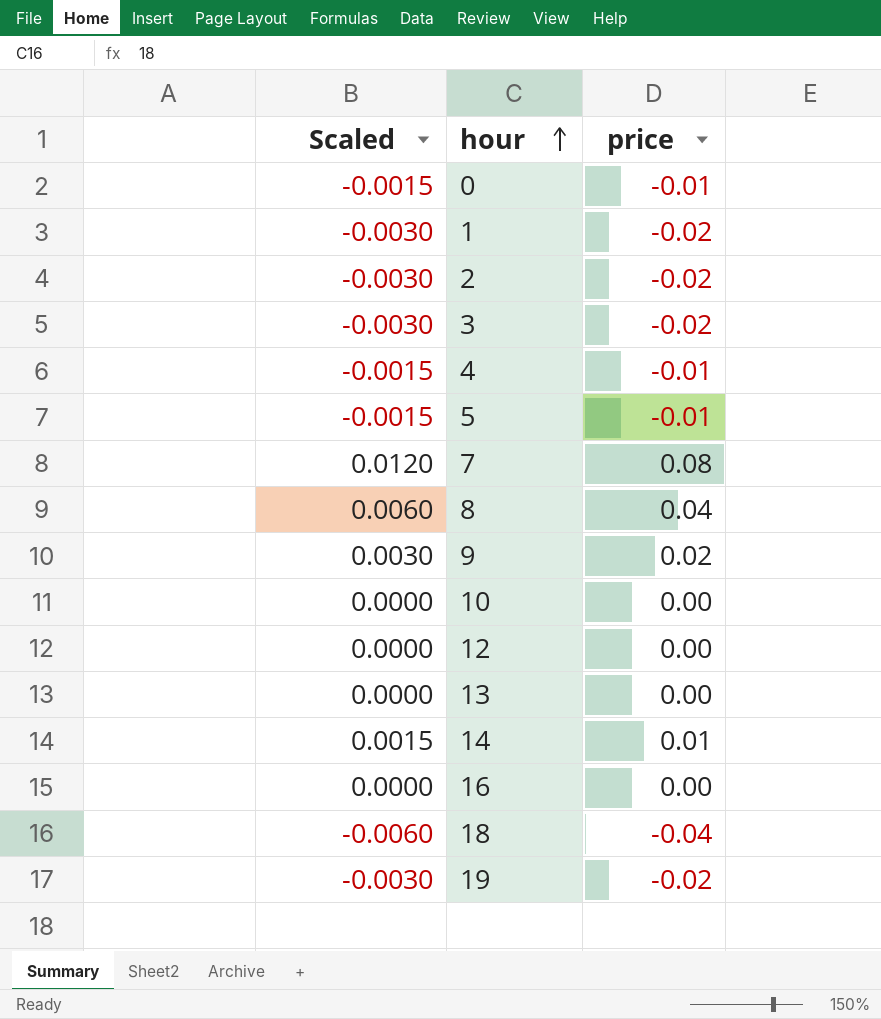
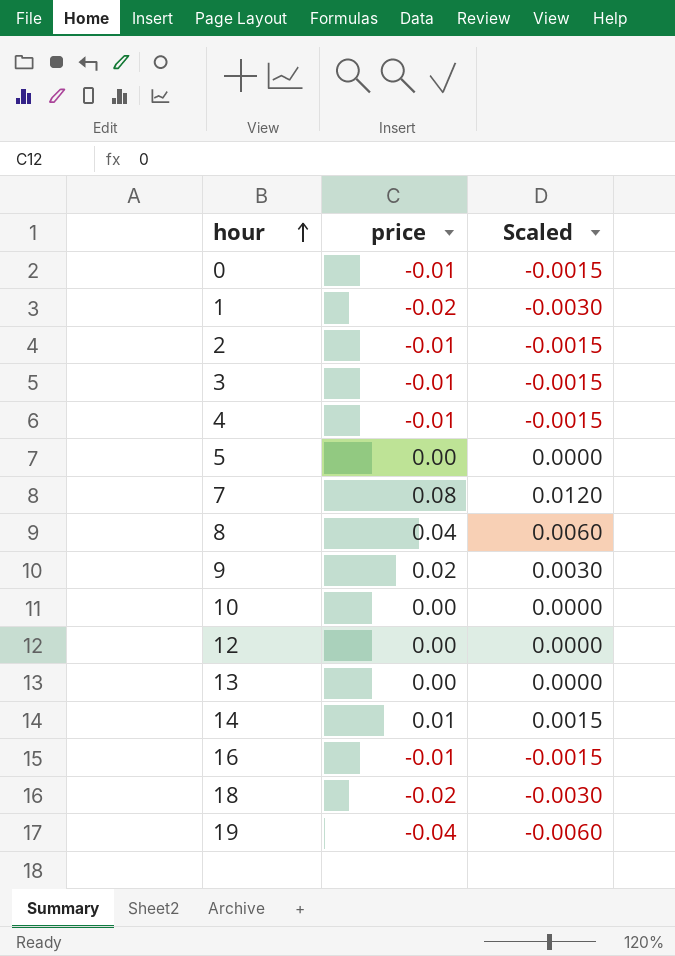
column Scaled | position: 1 -> 3
2 | price: -0.02 -> -0.01
2 | Scaled: -0.0030 -> -0.0015
3 | price: -0.02 -> -0.01
3 | Scaled: -0.0030 -> -0.0015
5 | price: -0.01 -> 0.00
5 | Scaled: -0.0015 -> 0.0000
16 | price: 0.00 -> -0.01
16 | Scaled: 0.0000 -> -0.0015
18 | price: -0.04 -> -0.02
18 | Scaled: -0.0060 -> -0.0030
19 | price: -0.02 -> -0.04
19 | Scaled: -0.0030 -> -0.0060

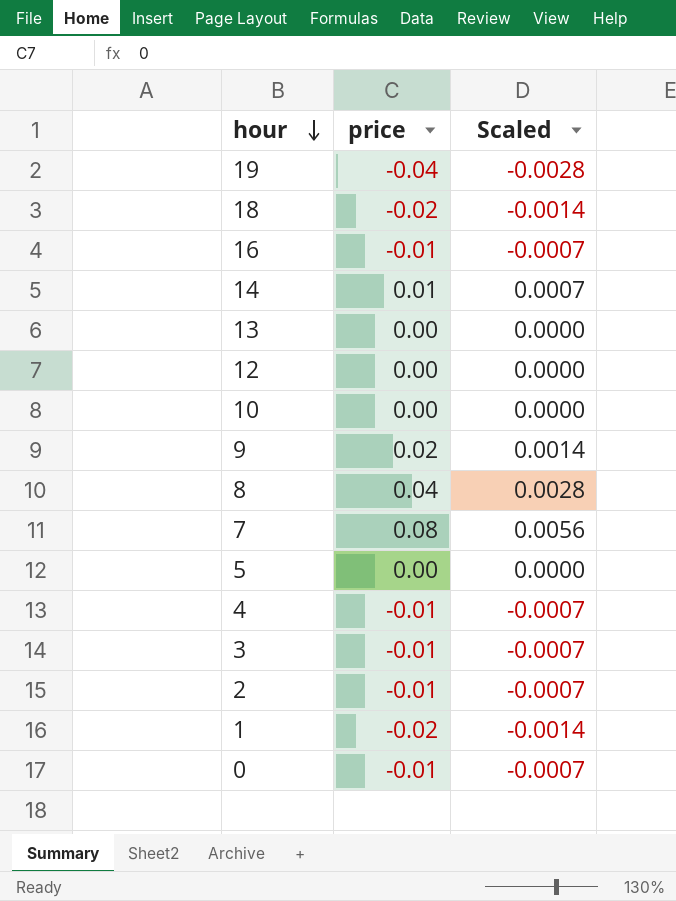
row order: hour ascending -> hour descending
column Scaled | formula: [price] * 0.15 -> [price] * 0.07

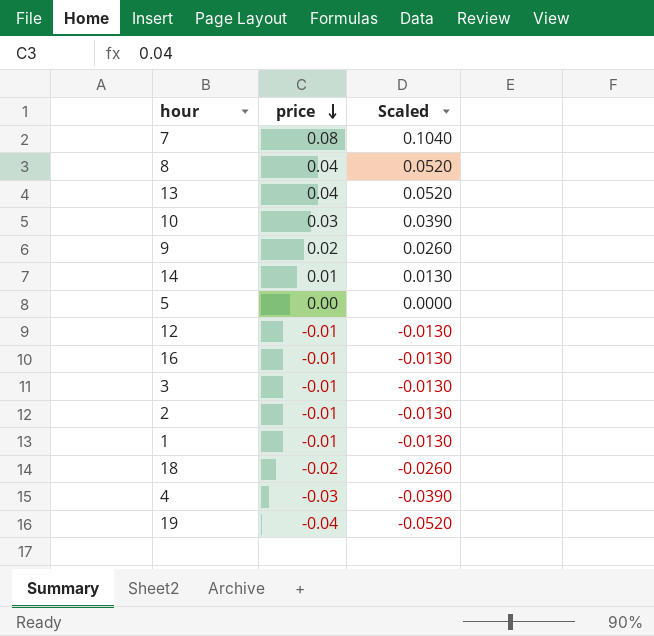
row order: hour descending -> price descending
column Scaled | formula: [price] * 0.07 -> [price] * 1.3
row 0: -0.01 | -0.0007 -> none
13 | price: 0.00 -> 0.04
10 | price: 0.00 -> 0.03
12 | price: 0.00 -> -0.01
1 | price: -0.02 -> -0.01
4 | price: -0.01 -> -0.03

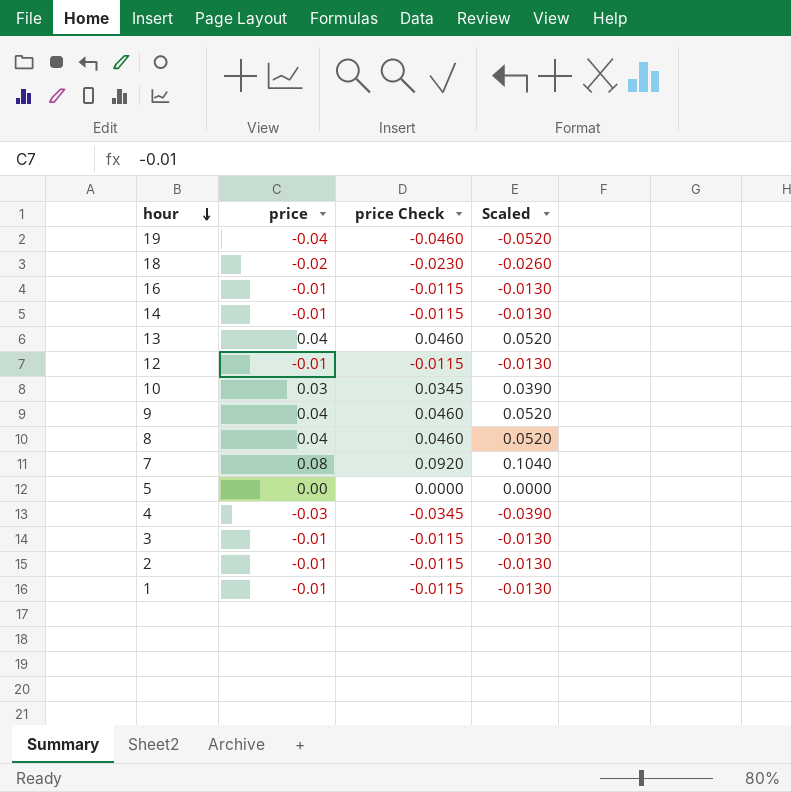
row order: price descending -> hour descending
column price Check | formula: none -> [price] * 1.15
14 | price: 0.01 -> -0.01
14 | Scaled: 0.0130 -> -0.0130
9 | price: 0.02 -> 0.04
9 | Scaled: 0.0260 -> 0.0520

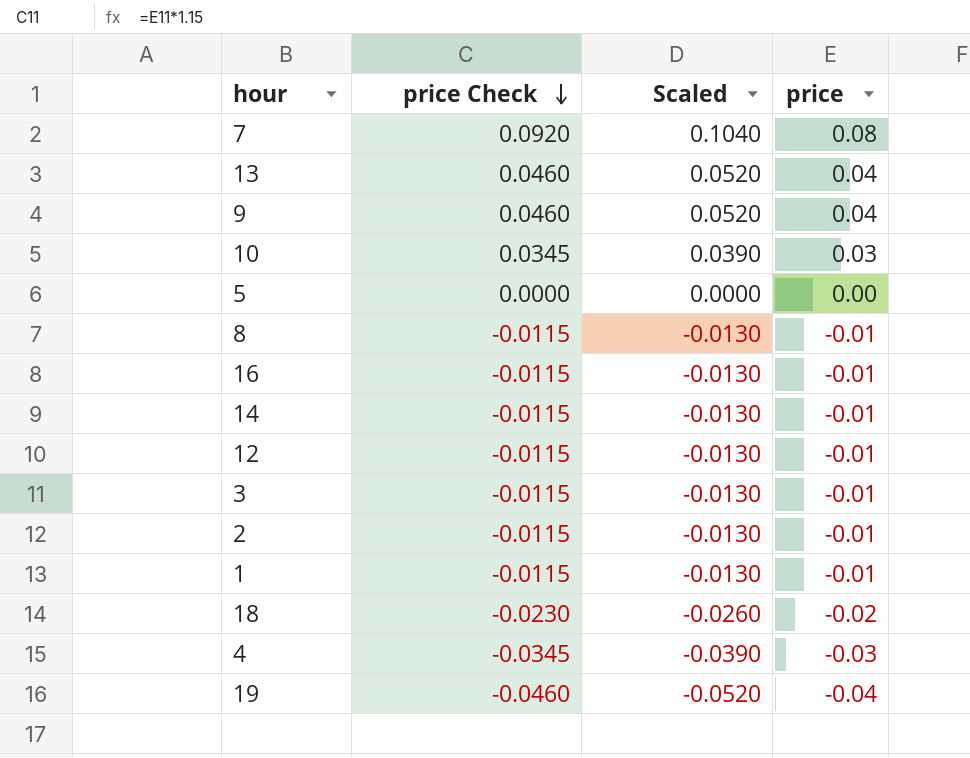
row order: hour descending -> price Check descending
column price | position: 2 -> 4
8 | price Check: 0.0460 -> -0.0115
8 | Scaled: 0.0520 -> -0.0130
8 | price: 0.04 -> -0.01

